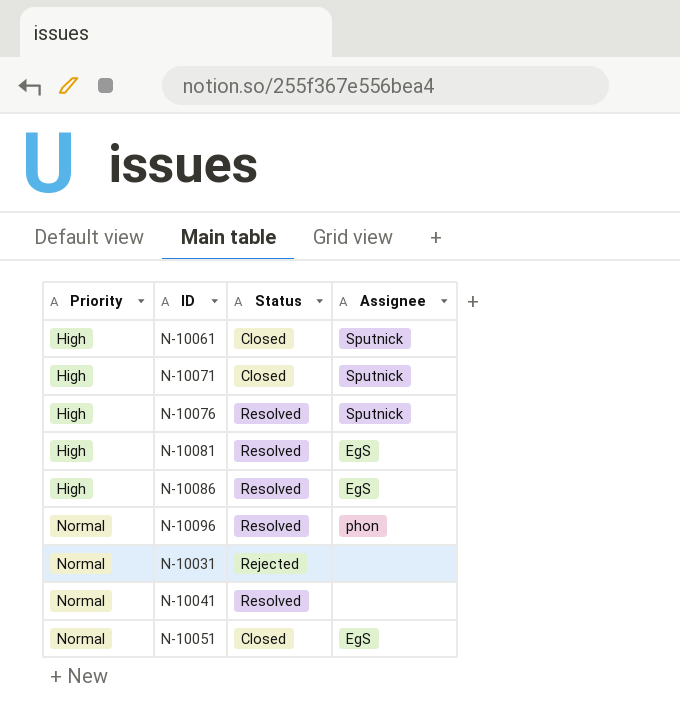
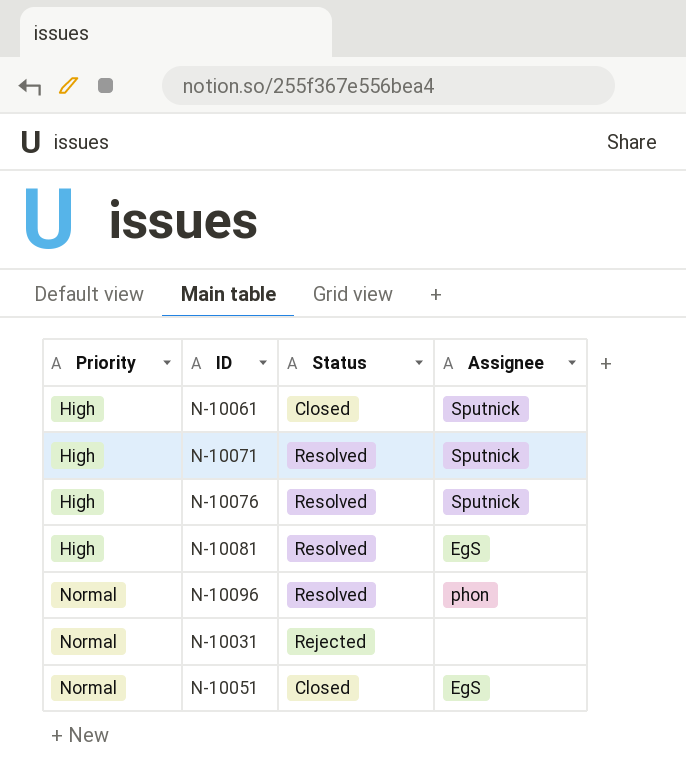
row N-10086: High | Resolved | EgS -> none
row N-10041: Normal | Resolved | none -> none
N-10071 | Status: Closed -> Resolved

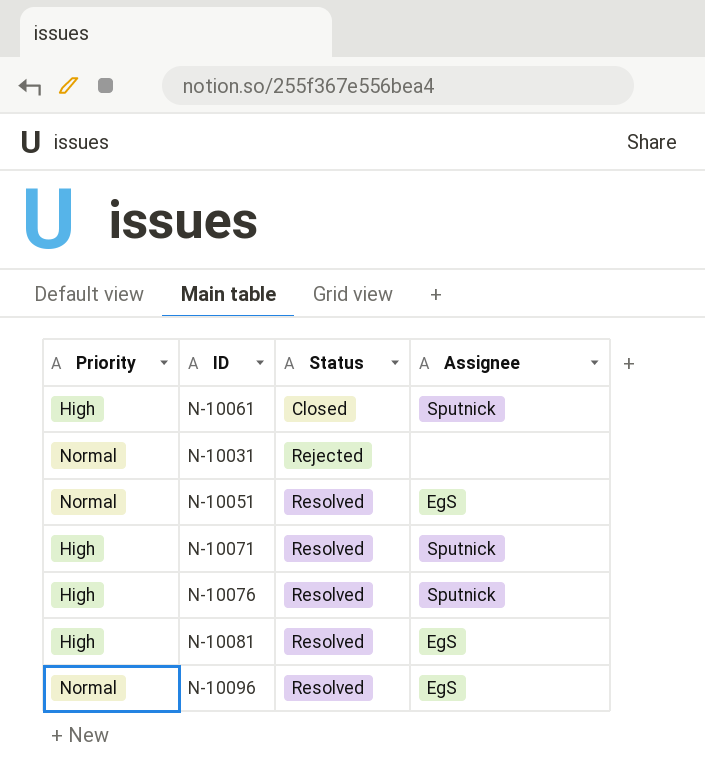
row order: Priority ascending -> Status ascending
N-10051 | Status: Closed -> Resolved
N-10096 | Assignee: phon -> EgS

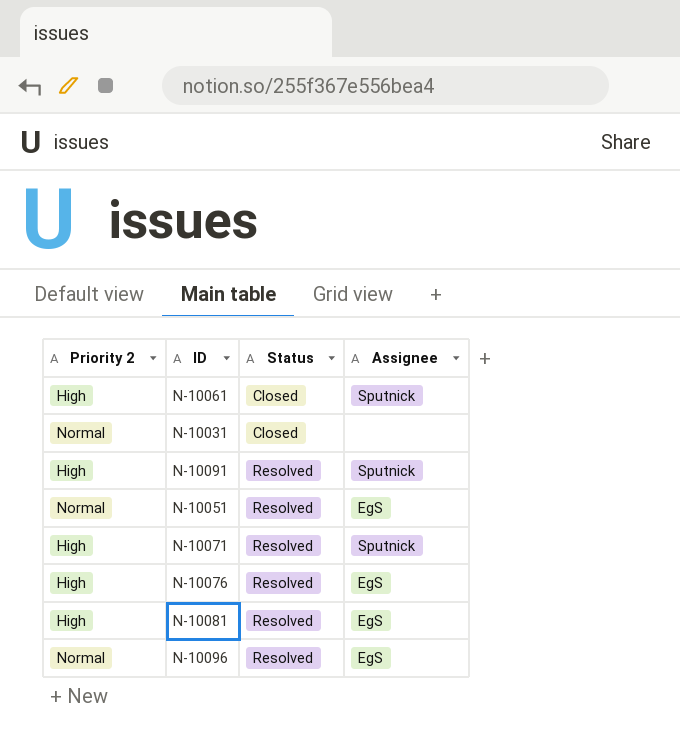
column name: Priority -> Priority 2
N-10031 | Status: Rejected -> Closed
row N-10091: none -> High | Resolved | Sputnick
N-10076 | Assignee: Sputnick -> EgS

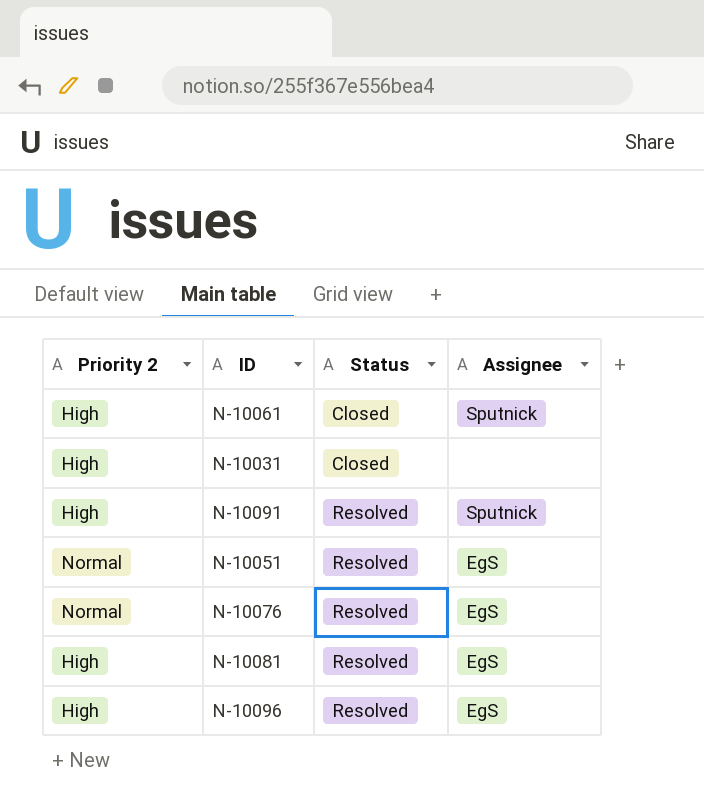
row N-10071: High | Resolved | Sputnick -> none
N-10031 | Priority 2: Normal -> High
N-10076 | Priority 2: High -> Normal
N-10096 | Priority 2: Normal -> High

